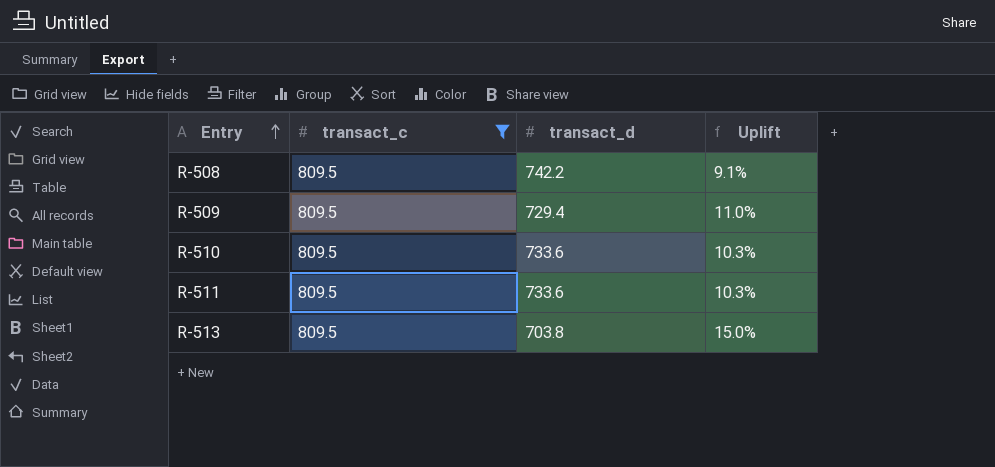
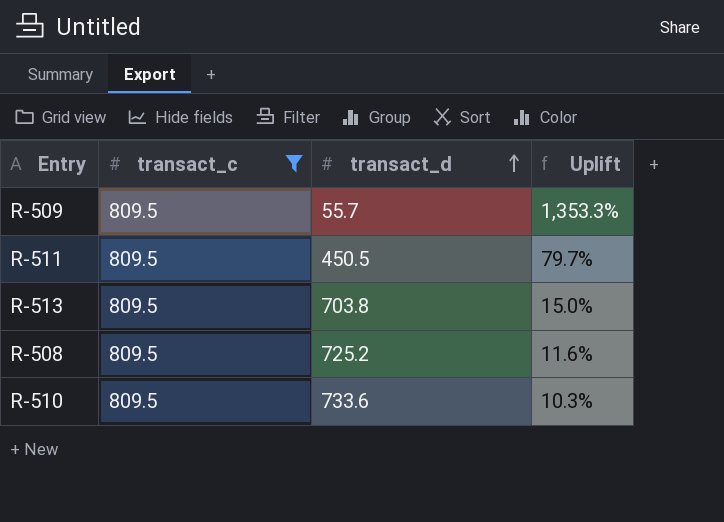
row order: Entry ascending -> transact_d ascending
R-509 | transact_d: 729.4 -> 55.7
R-509 | Uplift: 11.0% -> 1,353.3%
R-511 | transact_d: 733.6 -> 450.5
R-511 | Uplift: 10.3% -> 79.7%
R-508 | transact_d: 742.2 -> 725.2
R-508 | Uplift: 9.1% -> 11.6%

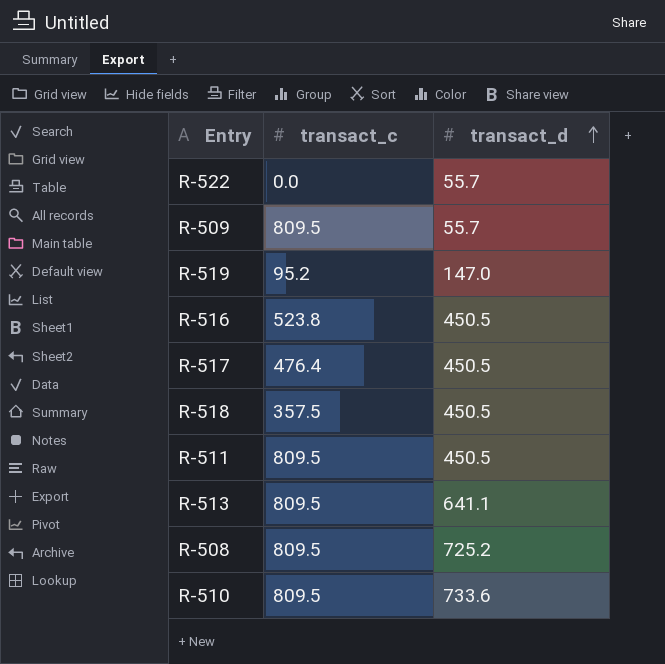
filter: transact_c = 809.5 -> none
column Uplift | formula: ([transact_c] - [transact_d]) / [transact_d] -> none
R-513 | transact_d: 703.8 -> 641.1

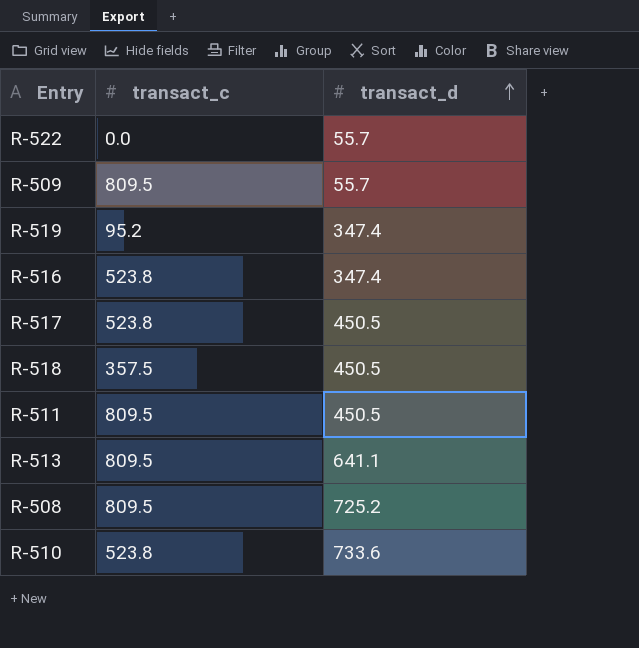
R-519 | transact_d: 147.0 -> 347.4
R-516 | transact_d: 450.5 -> 347.4
R-517 | transact_c: 476.4 -> 523.8
R-510 | transact_c: 809.5 -> 523.8

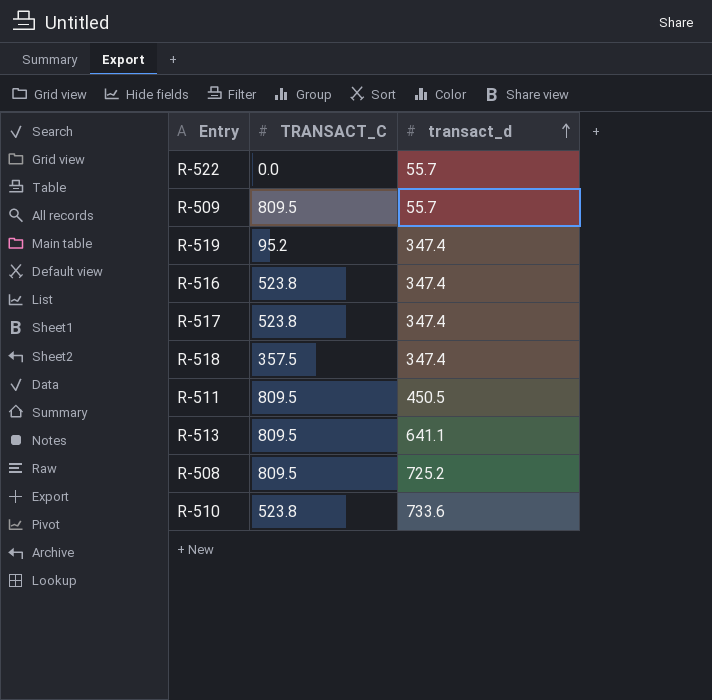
column name: transact_c -> TRANSACT_C
R-517 | transact_d: 450.5 -> 347.4
R-518 | transact_d: 450.5 -> 347.4

